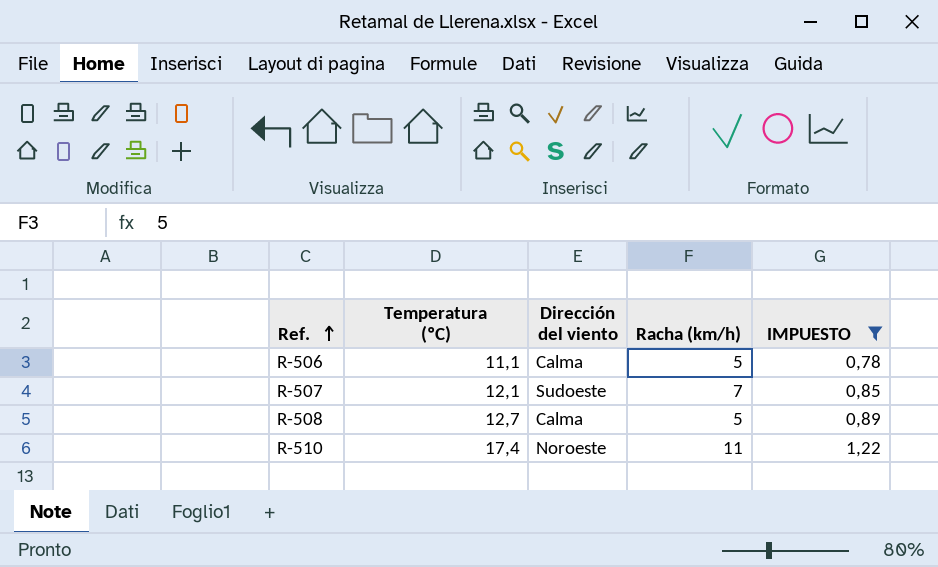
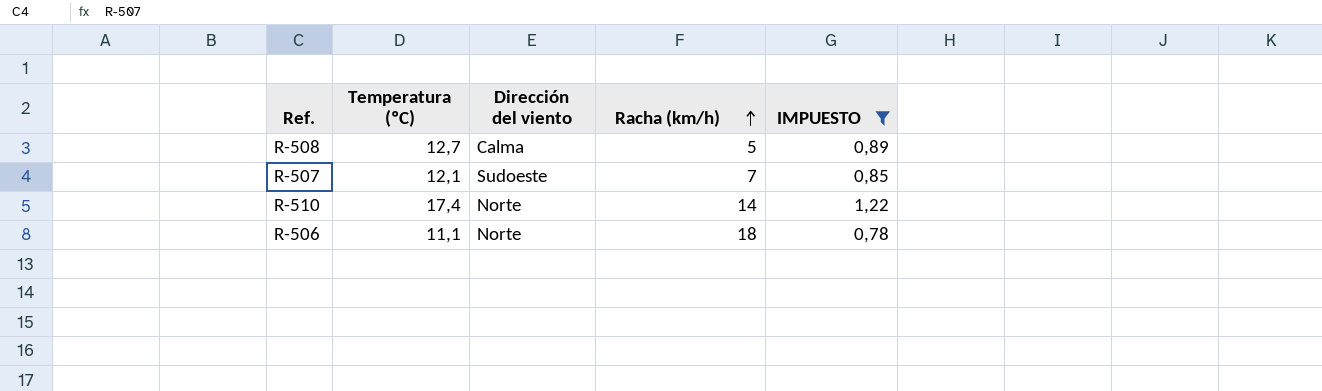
row order: Ref. ascending -> Racha (km/h) ascending
R-510 | Dirección del viento: Noroeste -> Norte
R-510 | Racha (km/h): 11 -> 14
R-506 | Dirección del viento: Calma -> Norte
R-506 | Racha (km/h): 5 -> 18

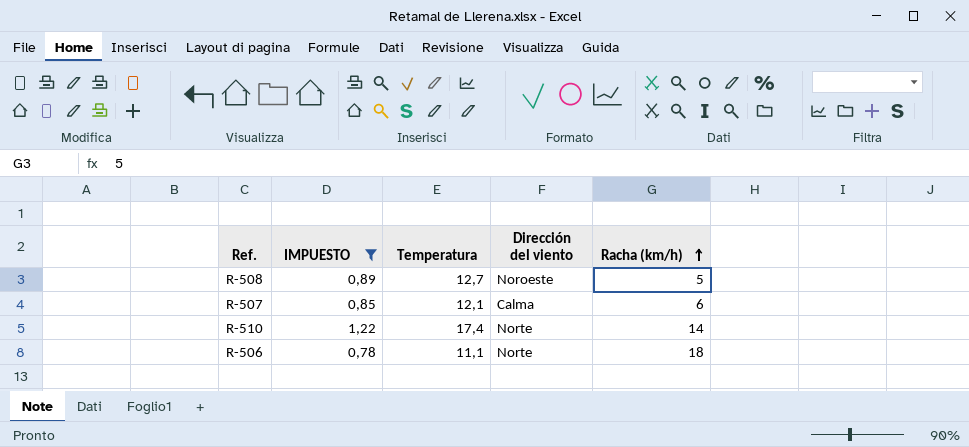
column IMPUESTO | position: 5 -> 2
column name: Temperatura (ºC) -> Temperatura
R-508 | Dirección del viento: Calma -> Noroeste
R-507 | Dirección del viento: Sudoeste -> Calma
R-507 | Racha (km/h): 7 -> 6

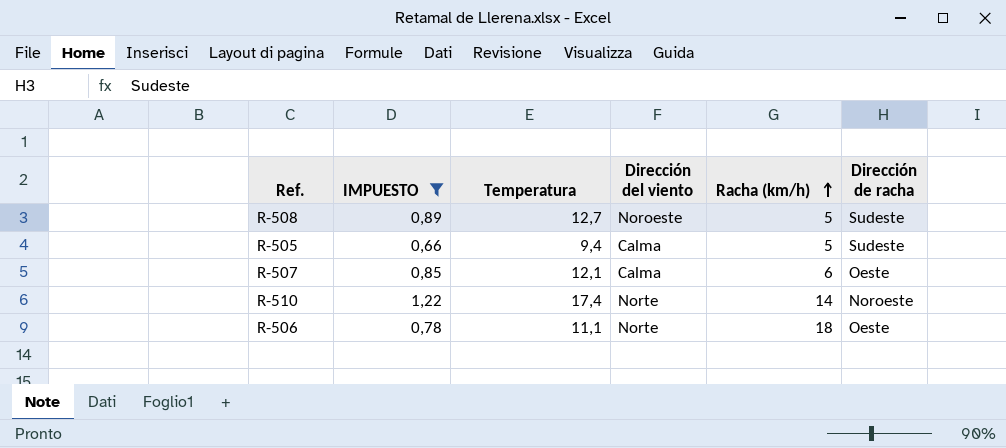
column Dirección de racha | position: none -> 6
row R-505: none -> 0,66 | 9,4 | Calma | 5 | Sudeste

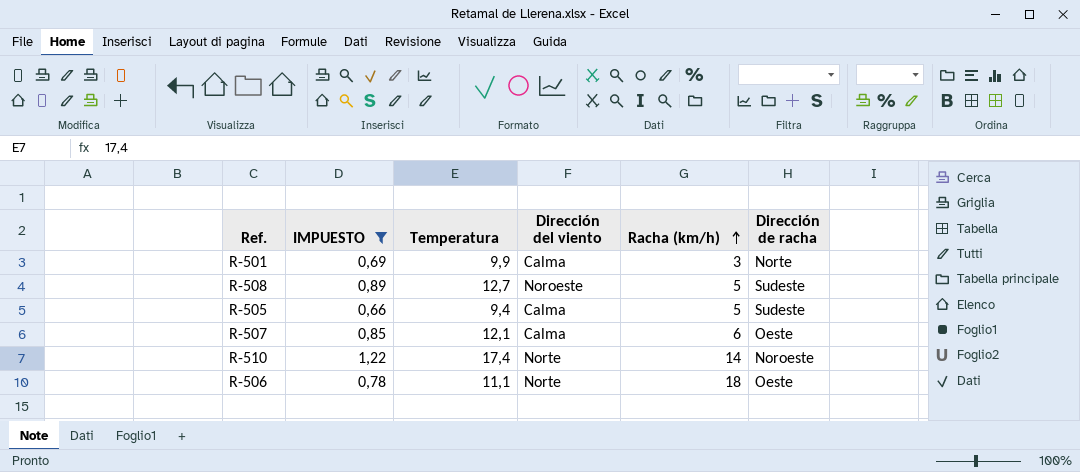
row R-501: none -> 0,69 | 9,9 | Calma | 3 | Norte

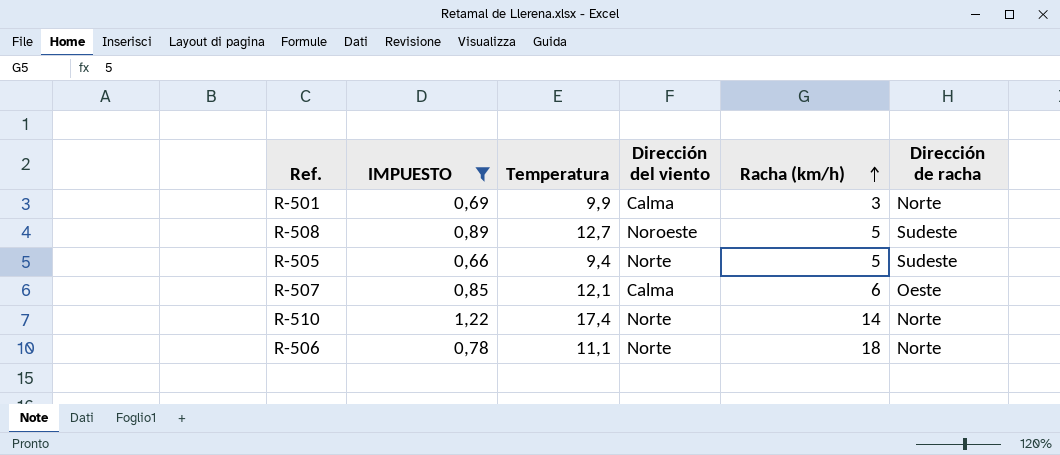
R-505 | Dirección del viento: Calma -> Norte
R-510 | Dirección de racha: Noroeste -> Norte
R-506 | Dirección de racha: Oeste -> Norte

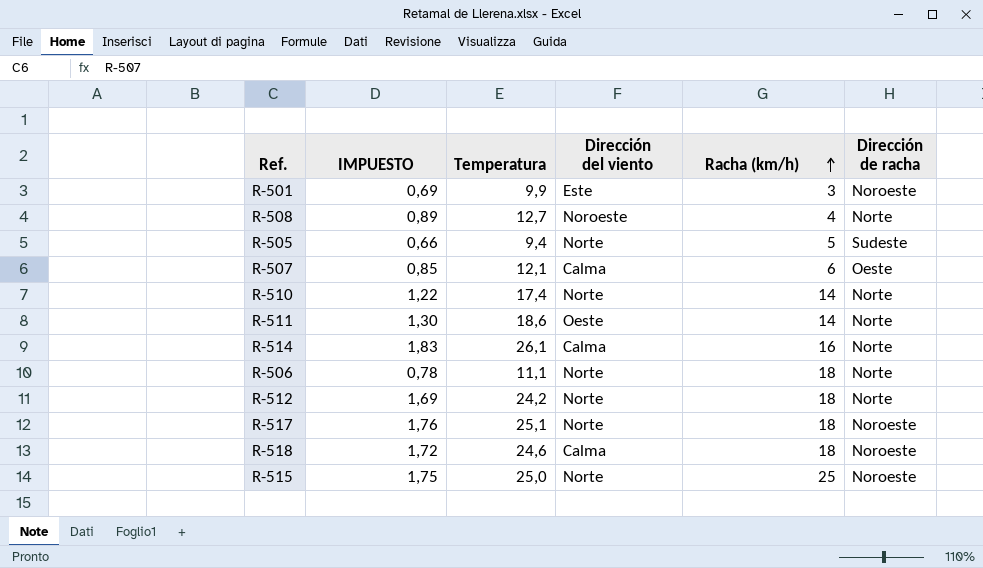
filter: IMPUESTO <= 1,22 -> none
R-501 | Dirección del viento: Calma -> Este
R-501 | Dirección de racha: Norte -> Noroeste
R-508 | Racha (km/h): 5 -> 4
R-508 | Dirección de racha: Sudeste -> Norte

